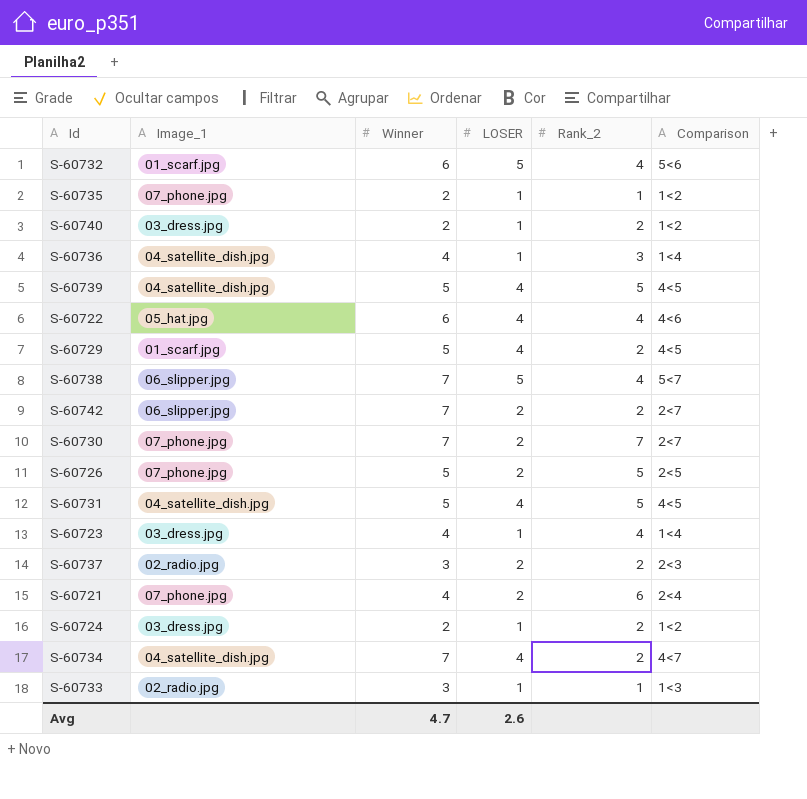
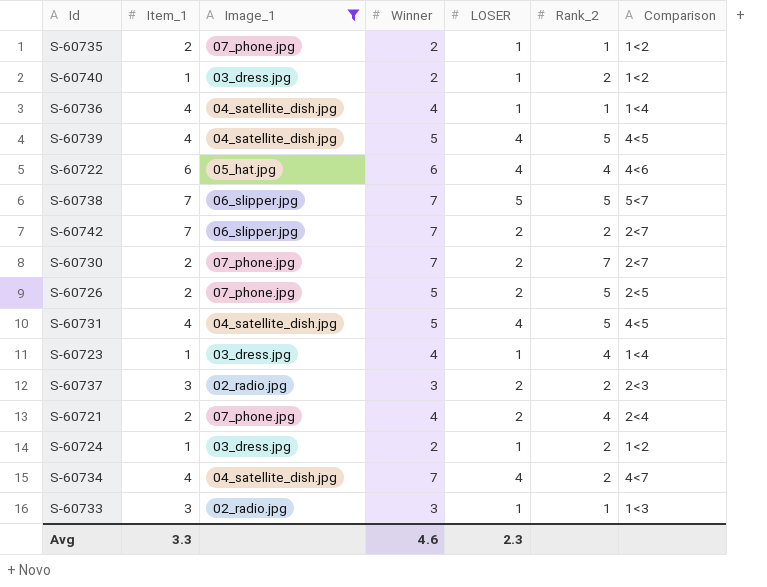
filter: none -> Image_1 != 01_scarf.jpg
column Item_1 | position: none -> 2
S-60736 | Rank_2: 3 -> 1
S-60738 | Rank_2: 4 -> 5
S-60721 | Rank_2: 6 -> 4
Avg | Winner: 4.7 -> 4.6
Avg | LOSER: 2.6 -> 2.3

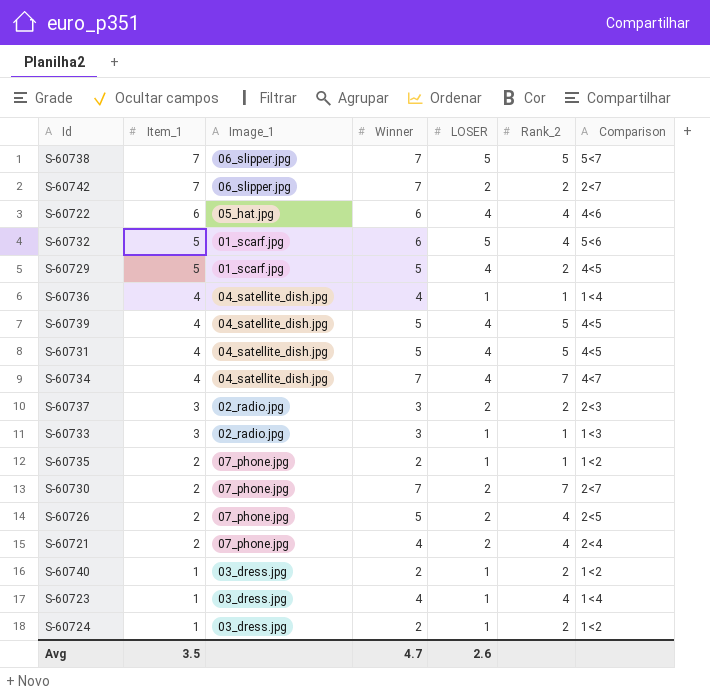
filter: Image_1 != 01_scarf.jpg -> none
row order: none -> Item_1 descending
S-60734 | Rank_2: 2 -> 7
S-60726 | Rank_2: 5 -> 4
Avg | Item_1: 3.3 -> 3.5
Avg | Winner: 4.6 -> 4.7
Avg | LOSER: 2.3 -> 2.6

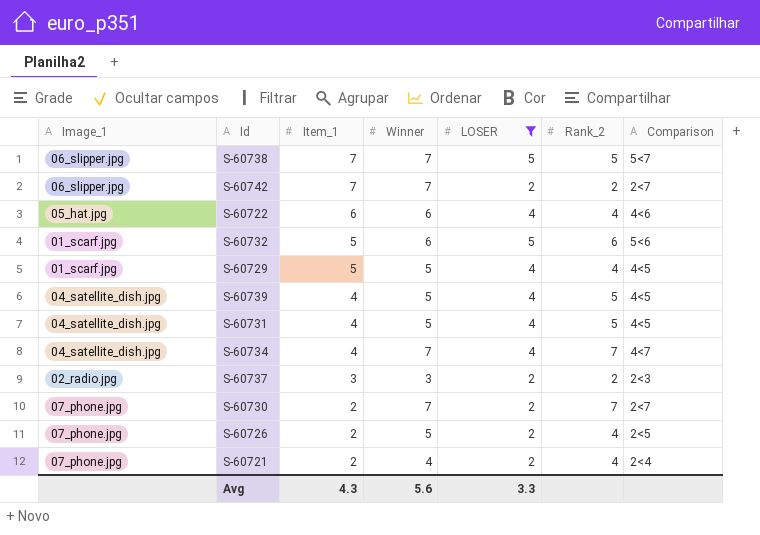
filter: none -> LOSER != 1
column Image_1 | position: 3 -> 1
S-60732 | Rank_2: 4 -> 6
S-60729 | Rank_2: 2 -> 4
Avg | Item_1: 3.5 -> 4.3
Avg | Winner: 4.7 -> 5.6
Avg | LOSER: 2.6 -> 3.3

